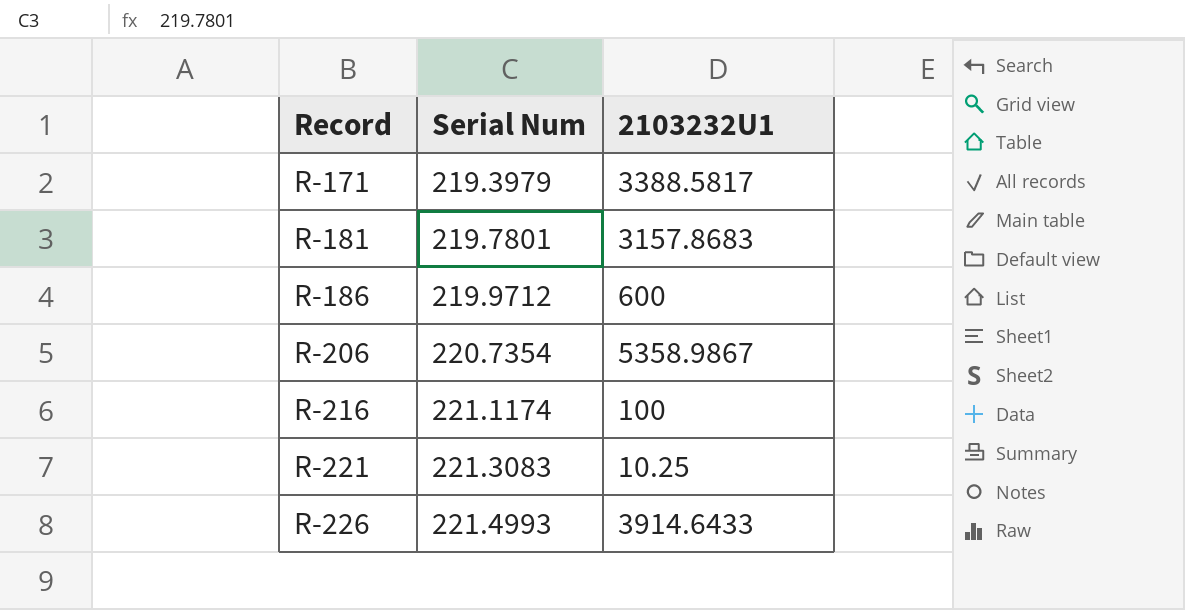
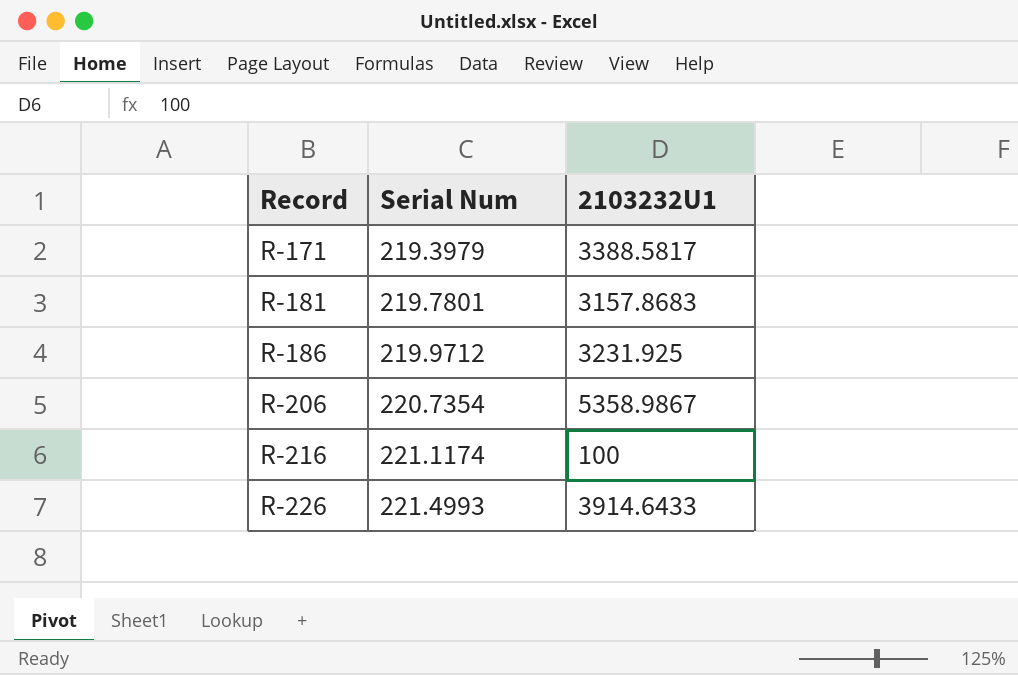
row R-221: 221.3083 | 10.25 -> none
R-186 | 2103232U1: 600 -> 3231.925

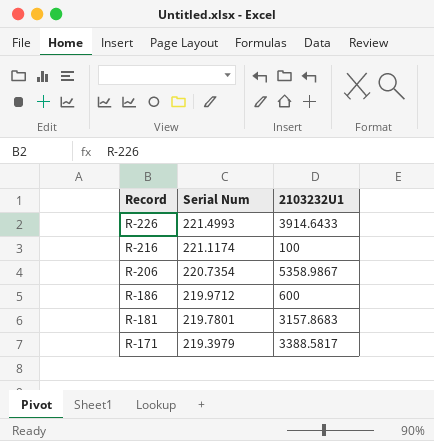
row order: Record ascending -> Record descending
R-186 | 2103232U1: 3231.925 -> 600

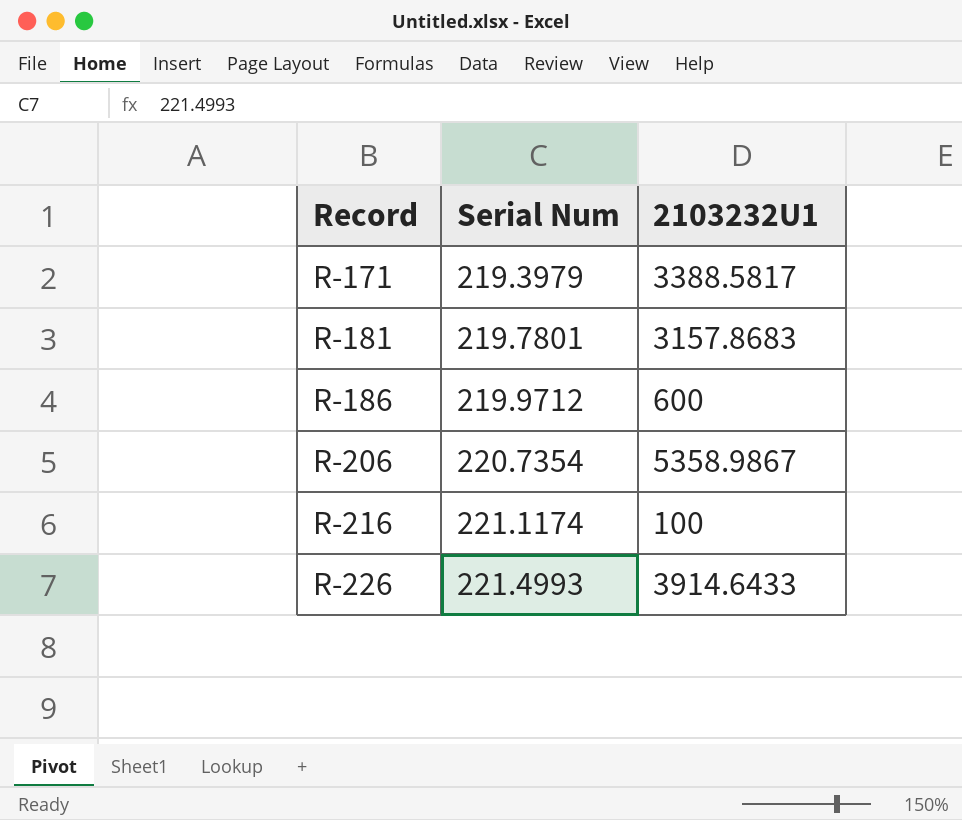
row order: Record descending -> Record ascending

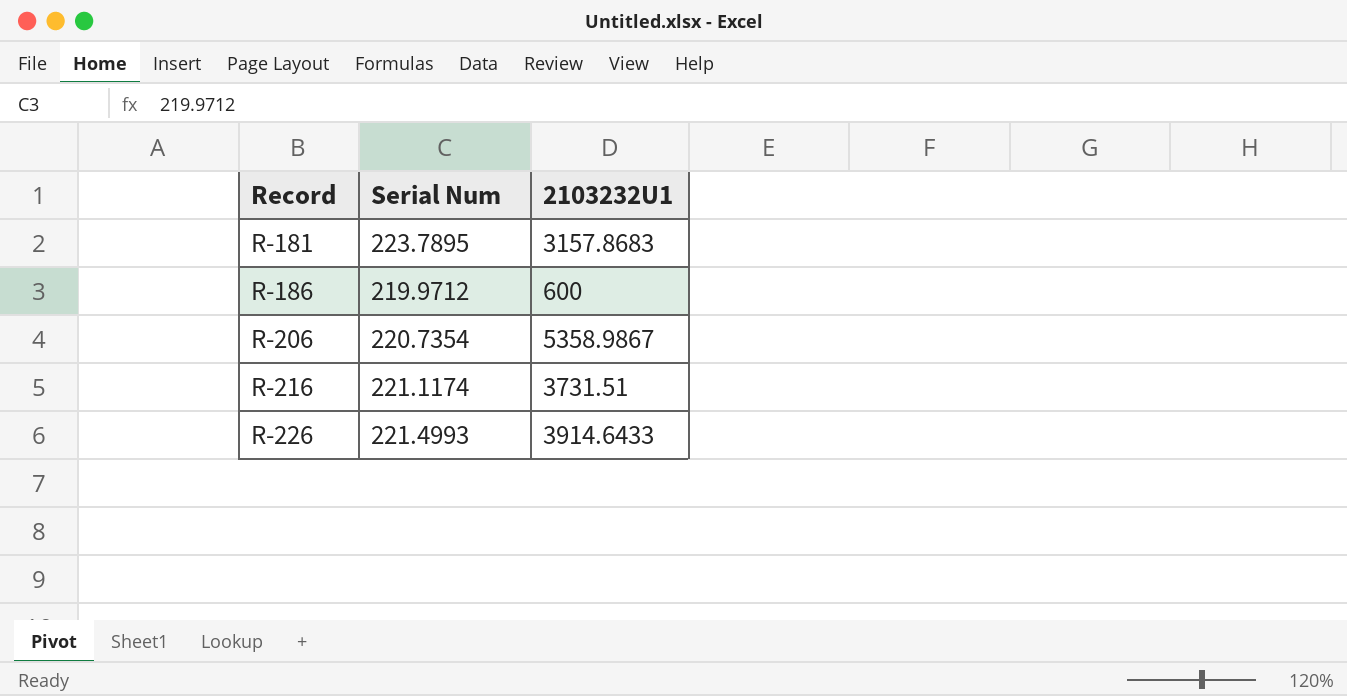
row R-171: 219.3979 | 3388.5817 -> none
R-181 | Serial Num: 219.7801 -> 223.7895
R-216 | 2103232U1: 100 -> 3731.51

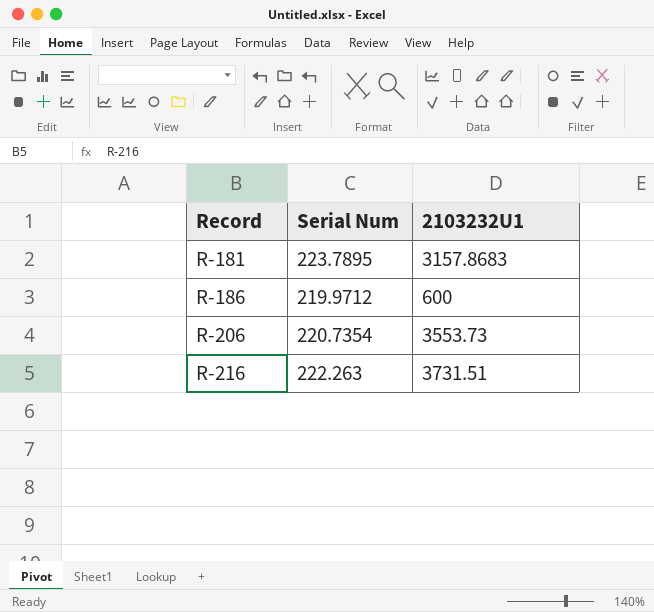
row R-226: 221.4993 | 3914.6433 -> none
R-206 | 2103232U1: 5358.9867 -> 3553.73
R-216 | Serial Num: 221.1174 -> 222.263

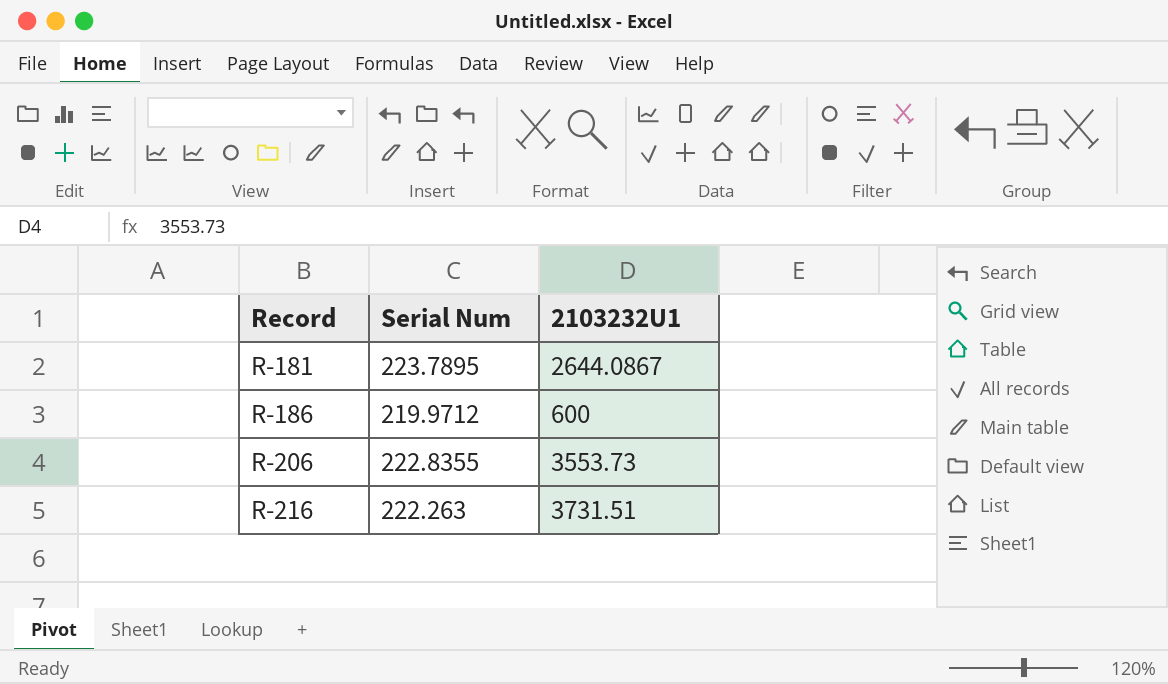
R-181 | 2103232U1: 3157.8683 -> 2644.0867
R-206 | Serial Num: 220.7354 -> 222.8355

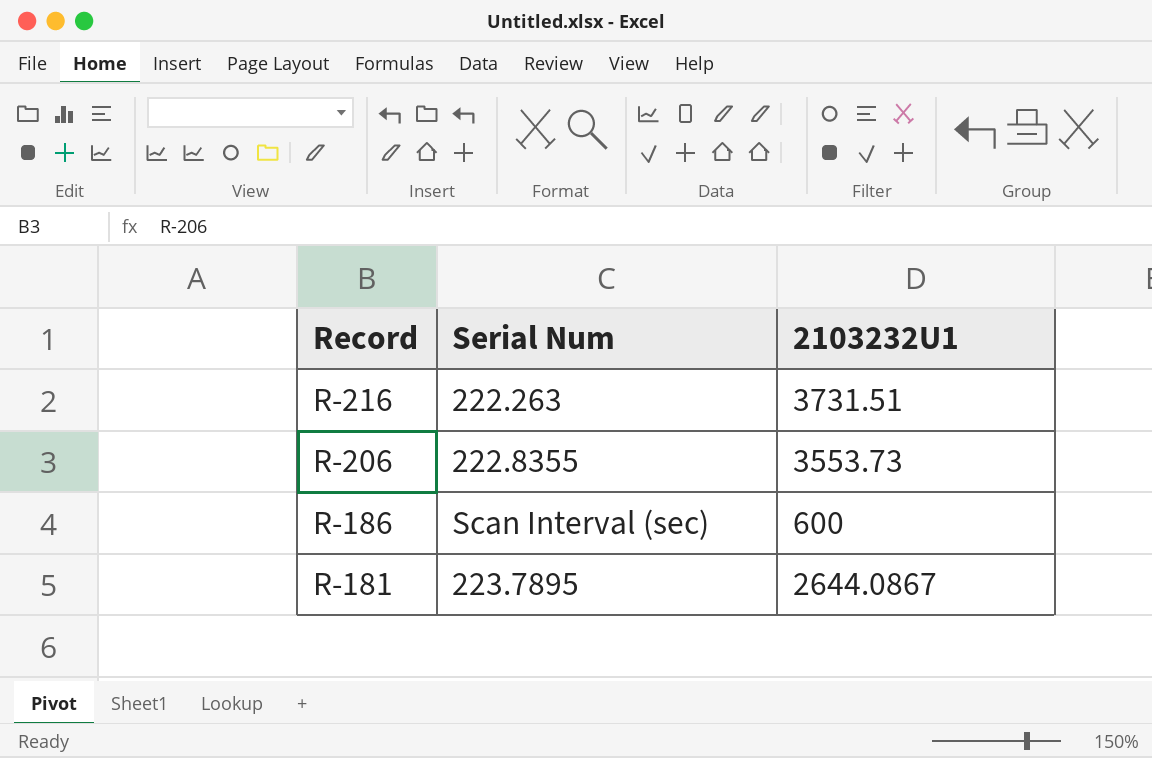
row order: Record ascending -> Record descending
R-186 | Serial Num: 219.9712 -> Scan Interval (sec)

